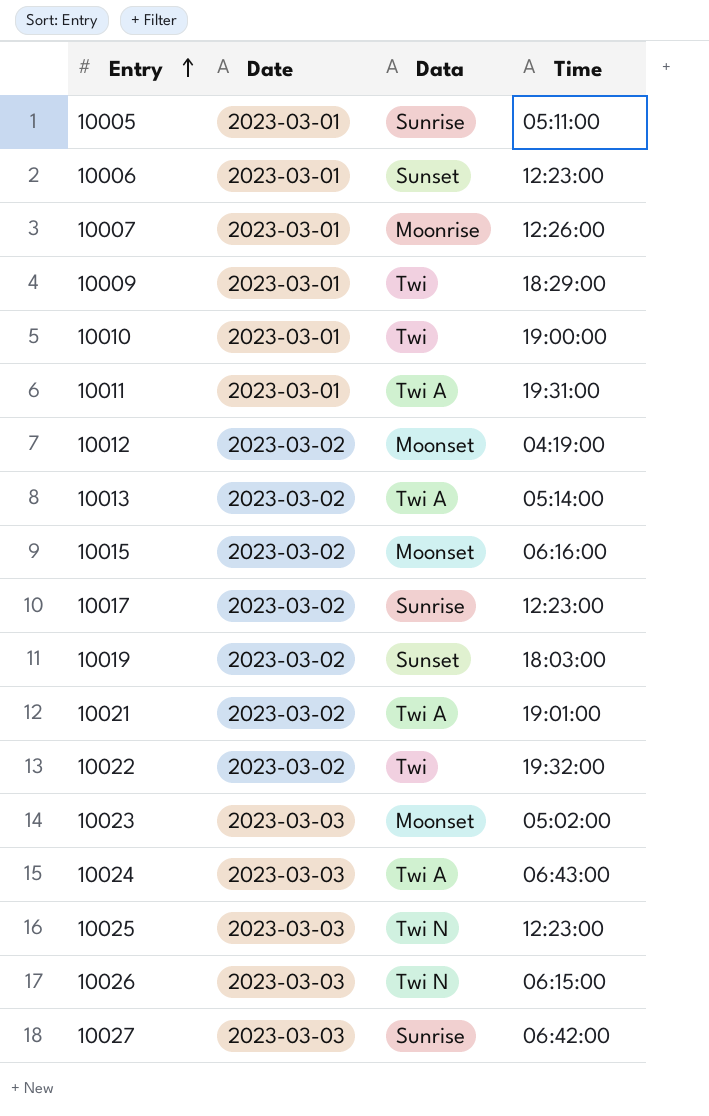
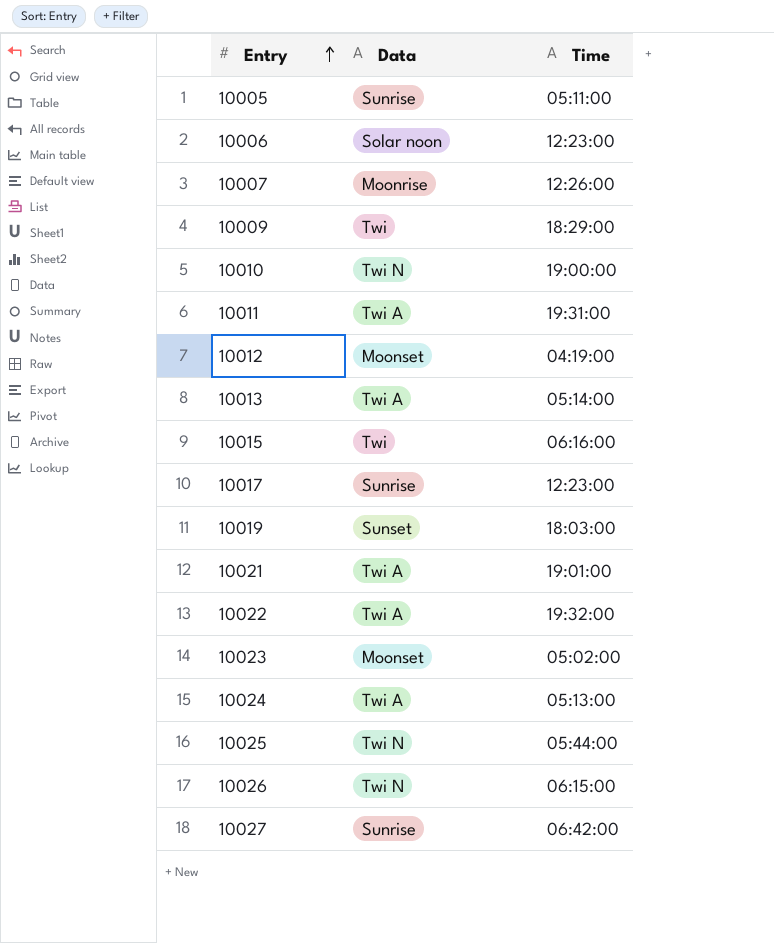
column Date | position: 2 -> none
10006 | Data: Sunset -> Solar noon
10010 | Data: Twi -> Twi N
10015 | Data: Moonset -> Twi
10022 | Data: Twi -> Twi A
10024 | Time: 06:43:00 -> 05:13:00
10025 | Time: 12:23:00 -> 05:44:00

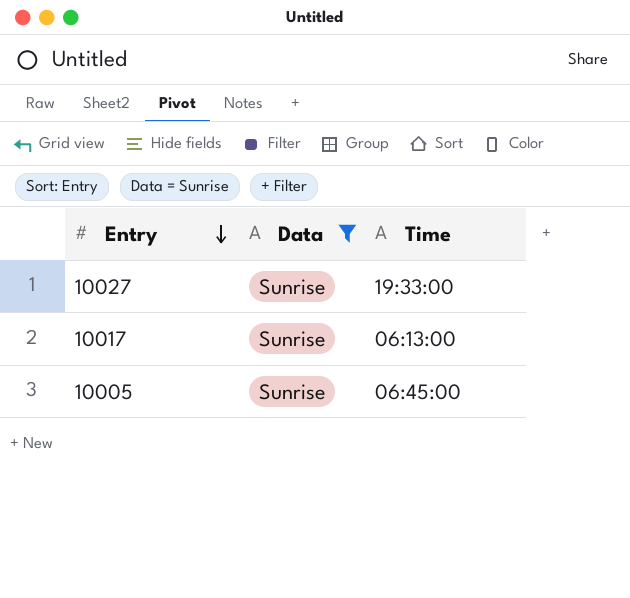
filter: none -> Data = Sunrise
row order: Entry ascending -> Entry descending
10027 | Time: 06:42:00 -> 19:33:00
10017 | Time: 12:23:00 -> 06:13:00
10005 | Time: 05:11:00 -> 06:45:00

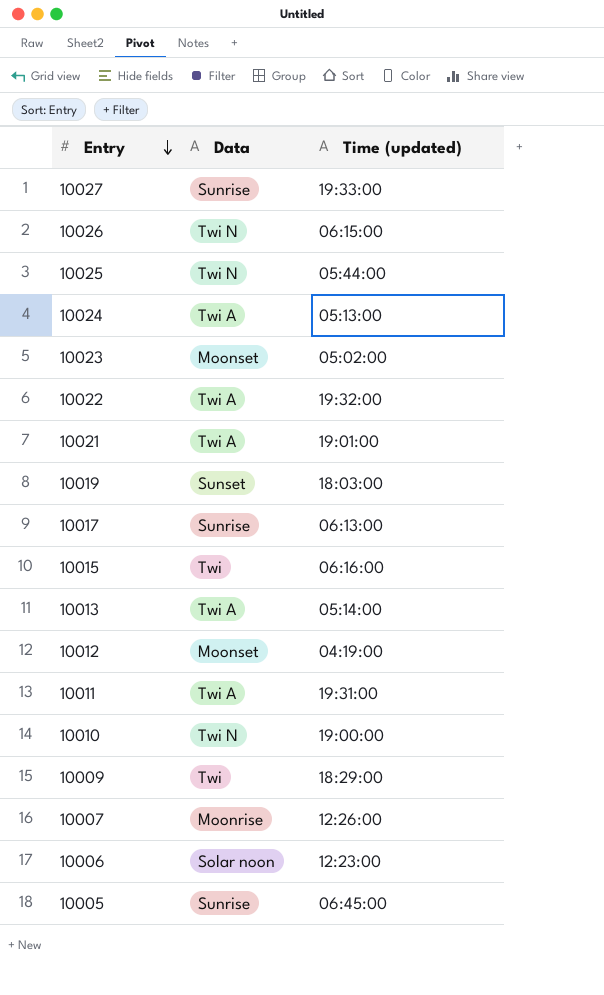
filter: Data = Sunrise -> none
column name: Time -> Time (updated)

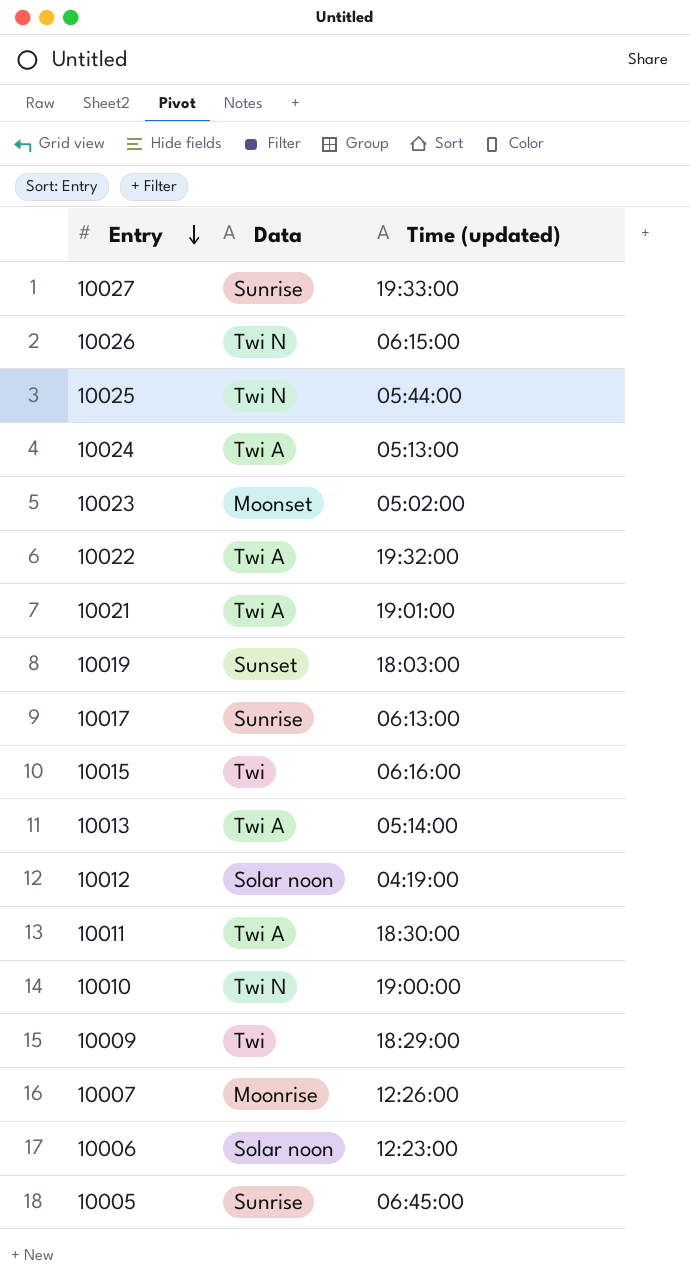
10012 | Data: Moonset -> Solar noon
10011 | Time (updated): 19:31:00 -> 18:30:00

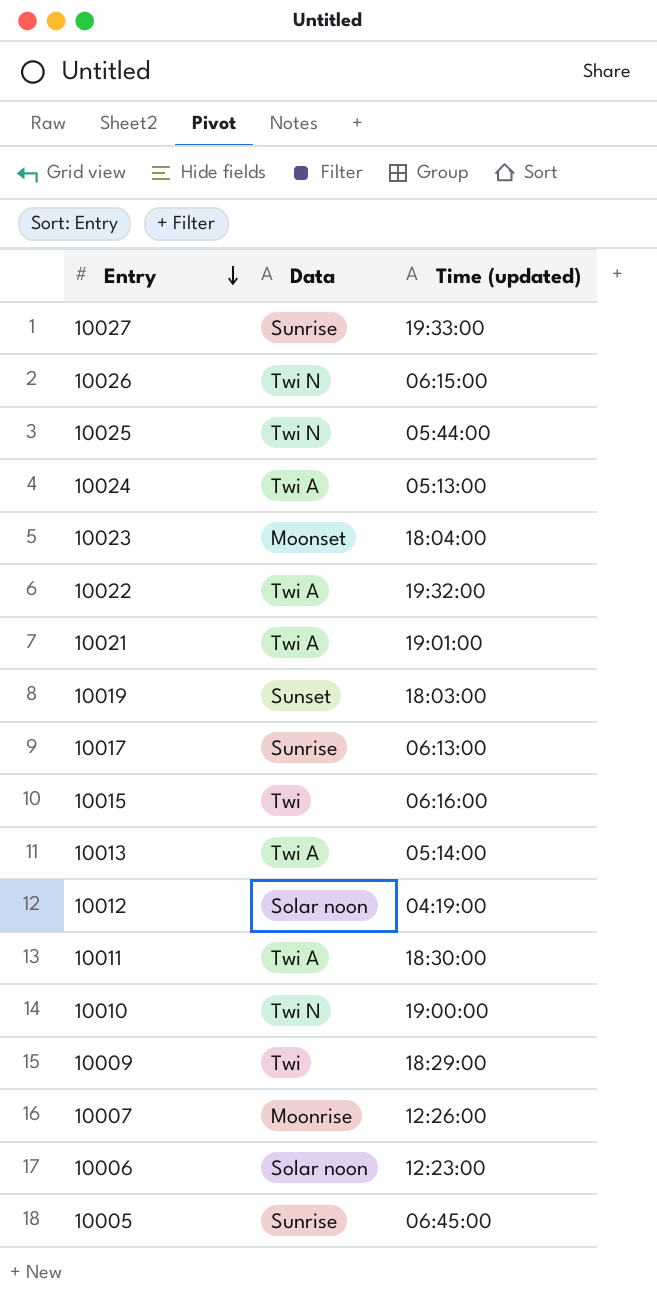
10023 | Time (updated): 05:02:00 -> 18:04:00

